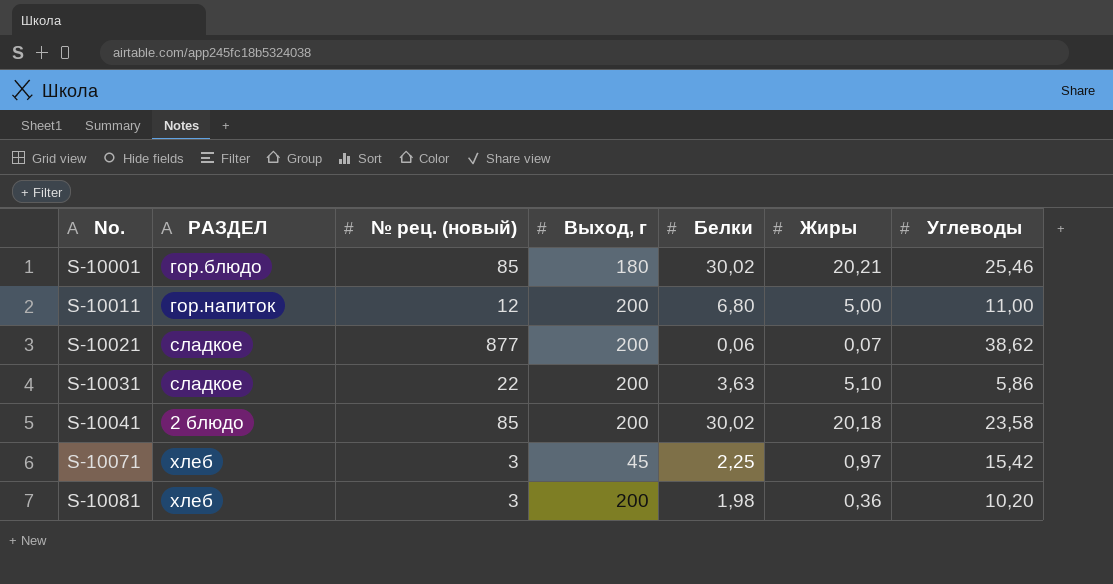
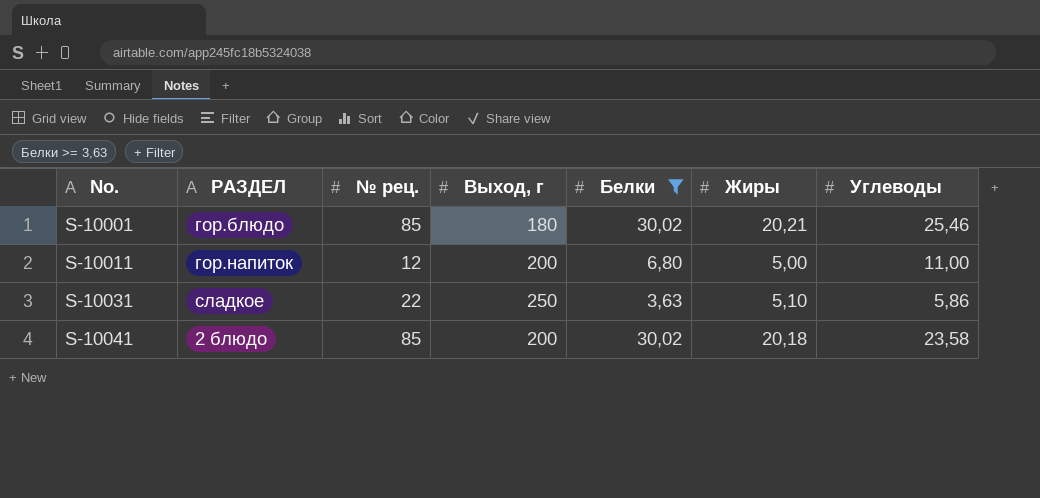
filter: none -> Белки >= 3,63
column name: № рец. (новый) -> № рец.
S-10031 | Выход, г: 200 -> 250

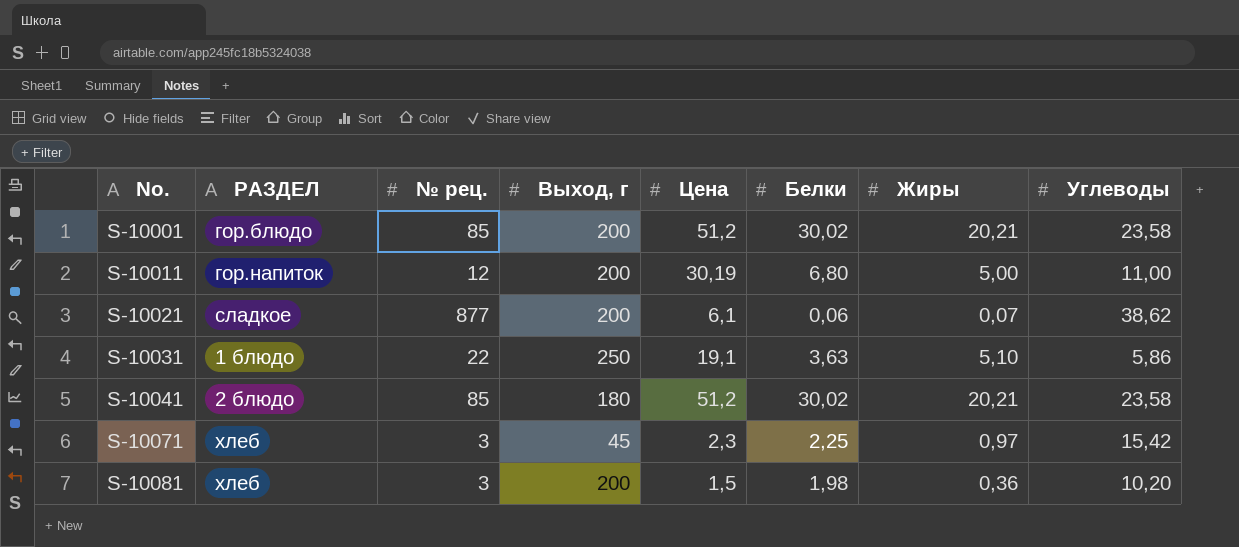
filter: Белки >= 3,63 -> none
column Цена | position: none -> 5
S-10001 | Выход, г: 180 -> 200
S-10001 | Углеводы: 25,46 -> 23,58
S-10031 | РАЗДЕЛ: сладкое -> 1 блюдо
S-10041 | Выход, г: 200 -> 180
S-10041 | Жиры: 20,18 -> 20,21

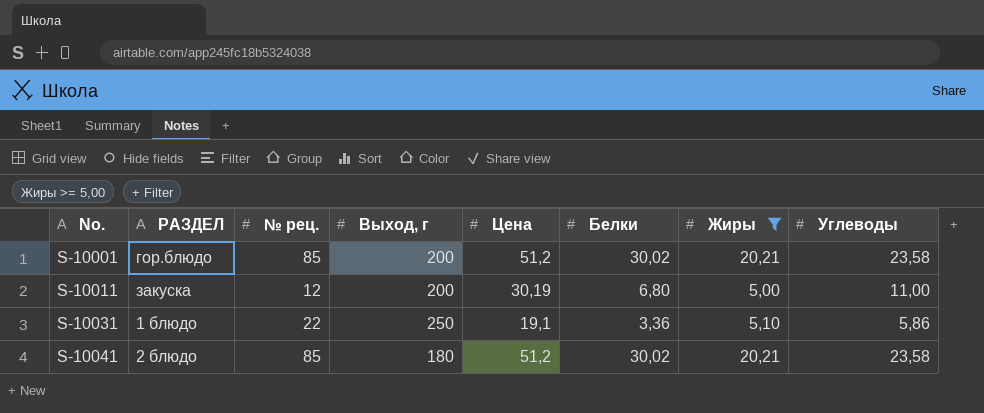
filter: none -> Жиры >= 5,00
S-10011 | РАЗДЕЛ: гор.напиток -> закуска
S-10031 | Белки: 3,63 -> 3,36

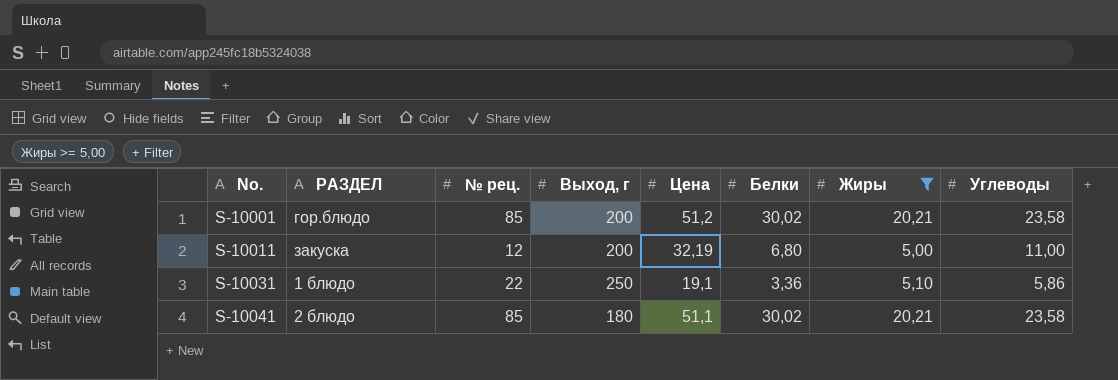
S-10011 | Цена: 30,19 -> 32,19
S-10041 | Цена: 51,2 -> 51,1

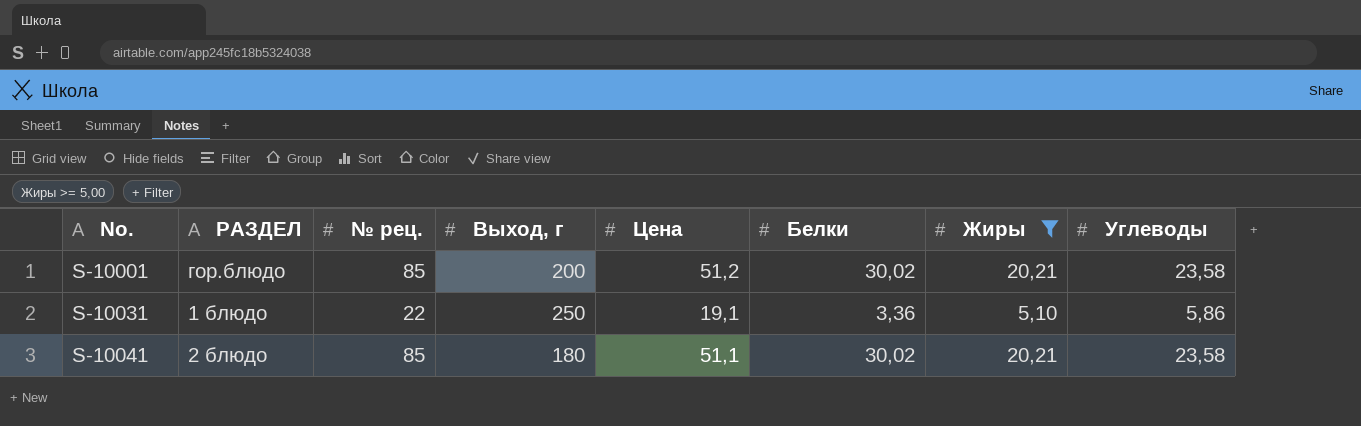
row S-10011: закуска | 12 | 200 | 32,19 | 6,80 | 5,00 | 11,00 -> none

